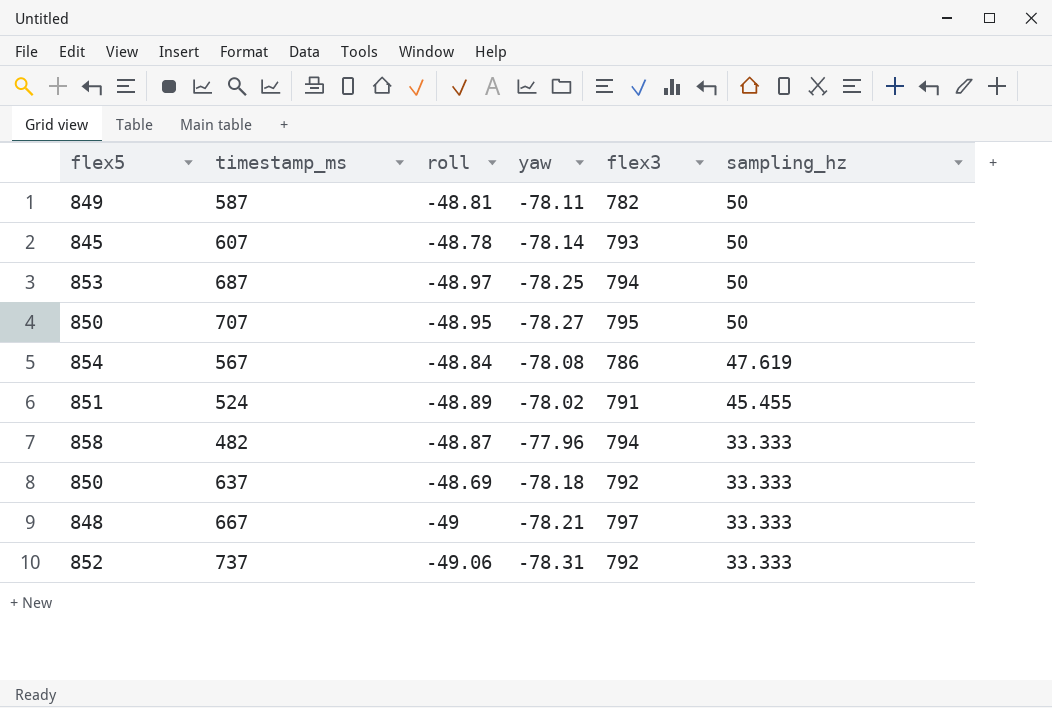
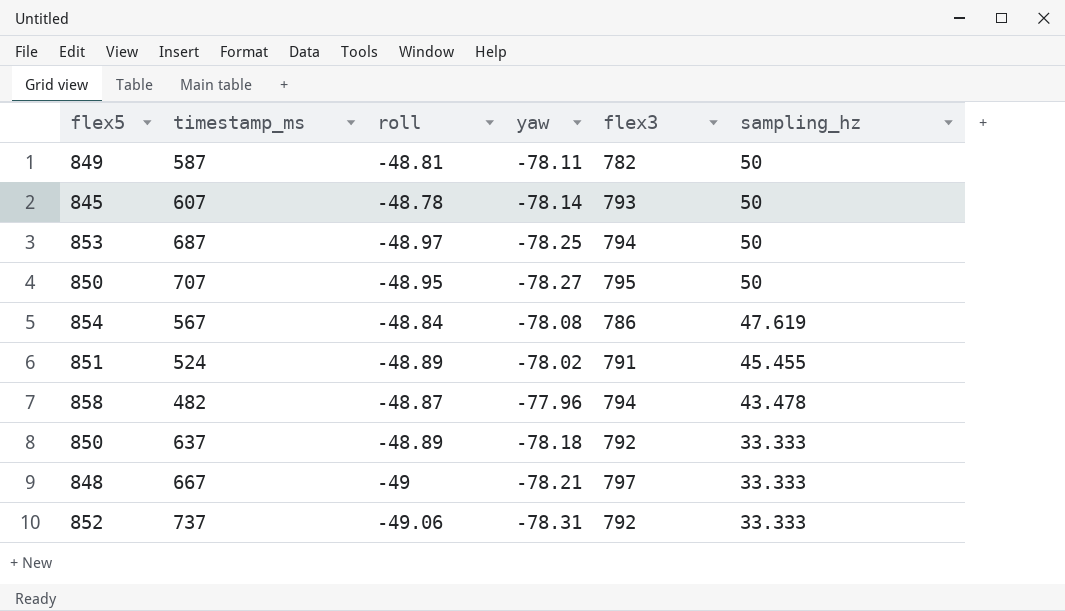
482 | sampling_hz: 33.333 -> 43.478
637 | roll: -48.69 -> -48.89

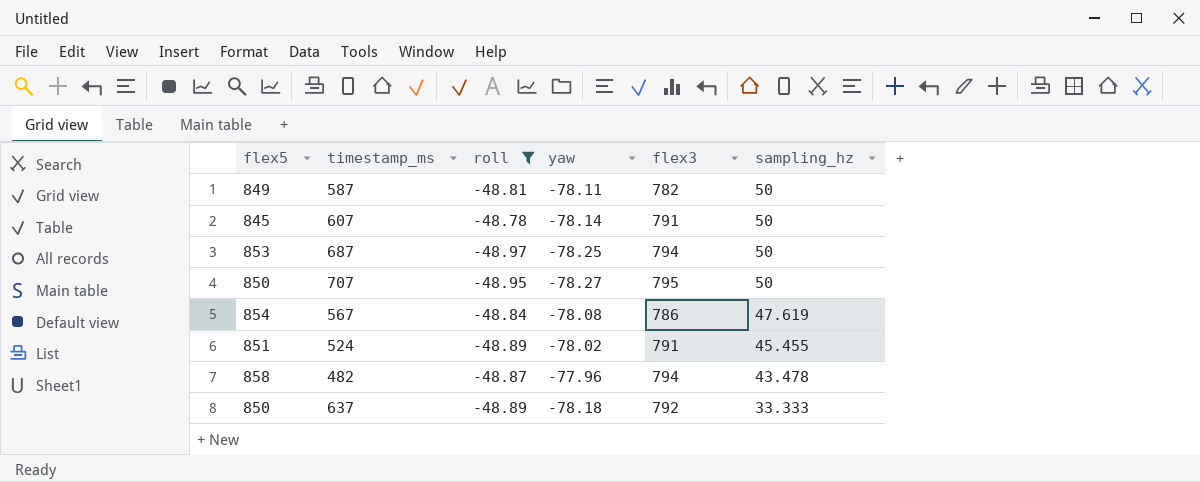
filter: none -> roll >= -48.97
607 | flex3: 793 -> 791

